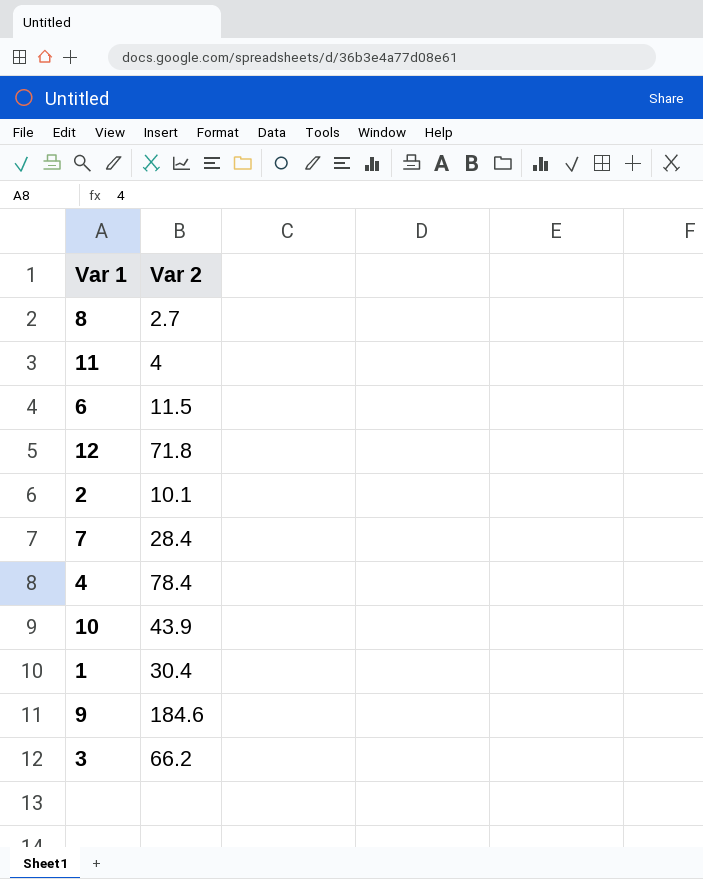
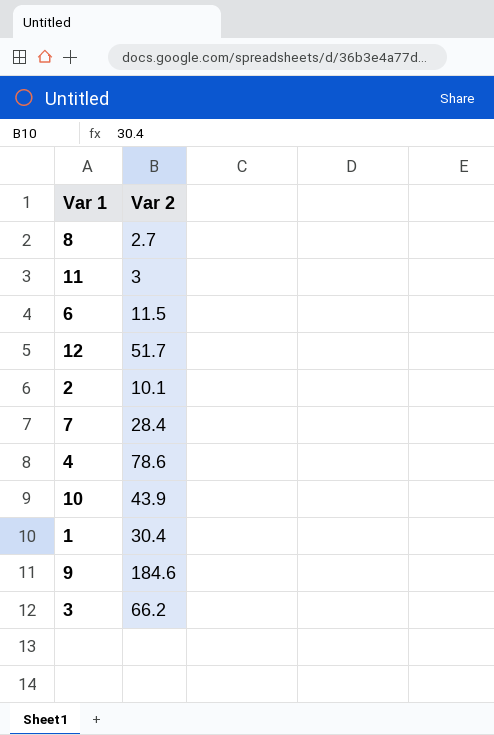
11 | Var 2: 4 -> 3
12 | Var 2: 71.8 -> 51.7
4 | Var 2: 78.4 -> 78.6

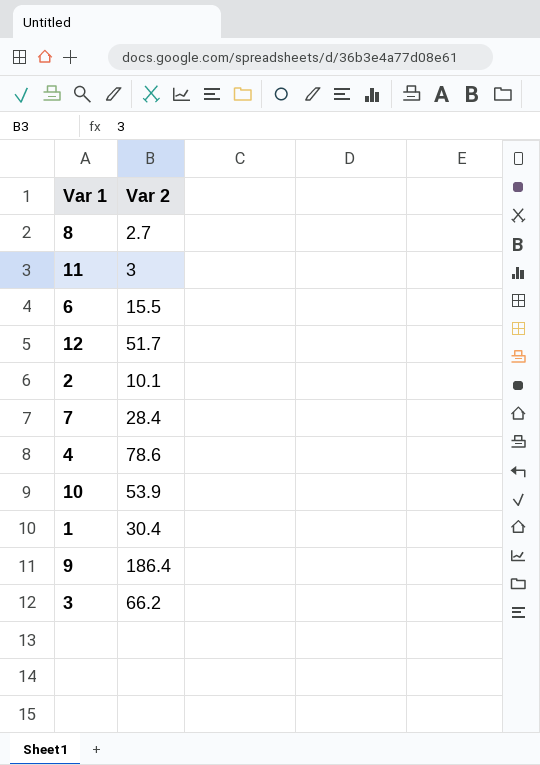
6 | Var 2: 11.5 -> 15.5
10 | Var 2: 43.9 -> 53.9
9 | Var 2: 184.6 -> 186.4

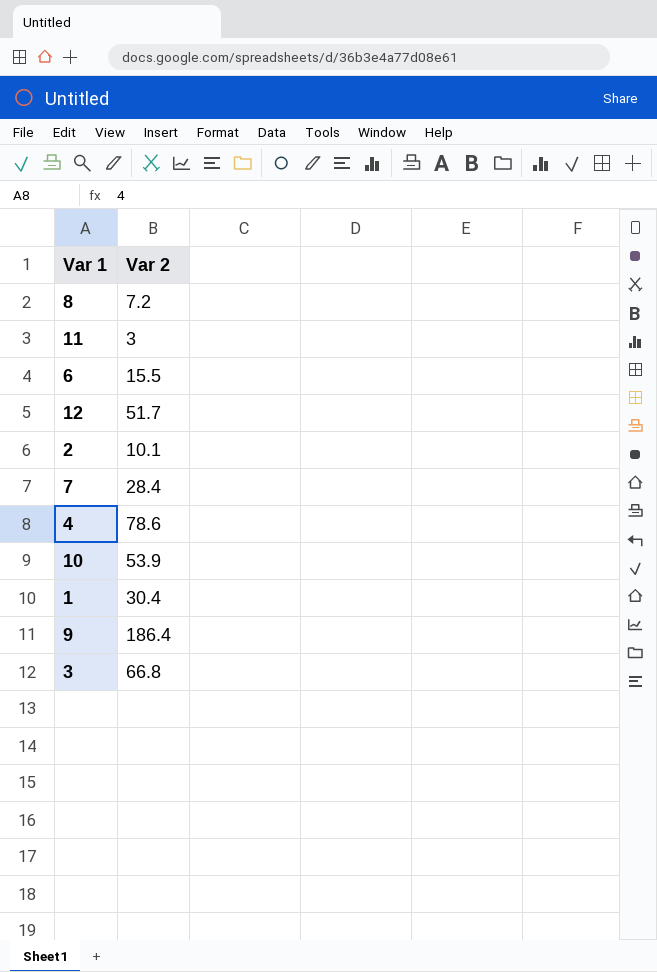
8 | Var 2: 2.7 -> 7.2
3 | Var 2: 66.2 -> 66.8

